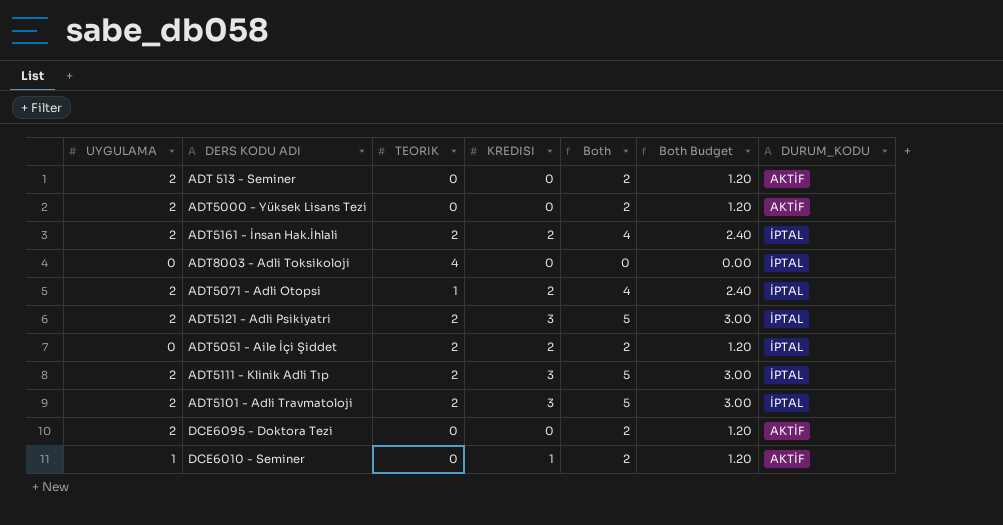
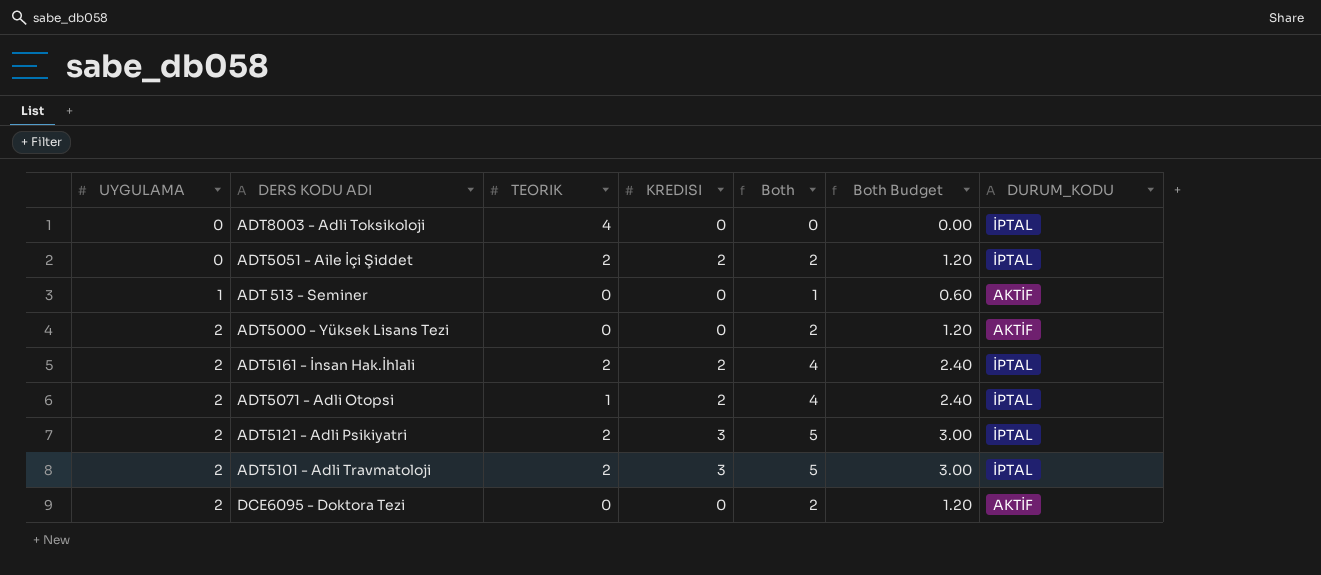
row order: none -> UYGULAMA ascending
row ADT5111 - Klinik Adli Tıp: 2 | 2 | 3 | 5 | 3.00 | İPTAL -> none
row DCE6010 - Seminer: 1 | 0 | 1 | 2 | 1.20 | AKTİF -> none
ADT 513 - Seminer | UYGULAMA: 2 -> 1
ADT 513 - Seminer | Both: 2 -> 1
ADT 513 - Seminer | Both Budget: 1.20 -> 0.60

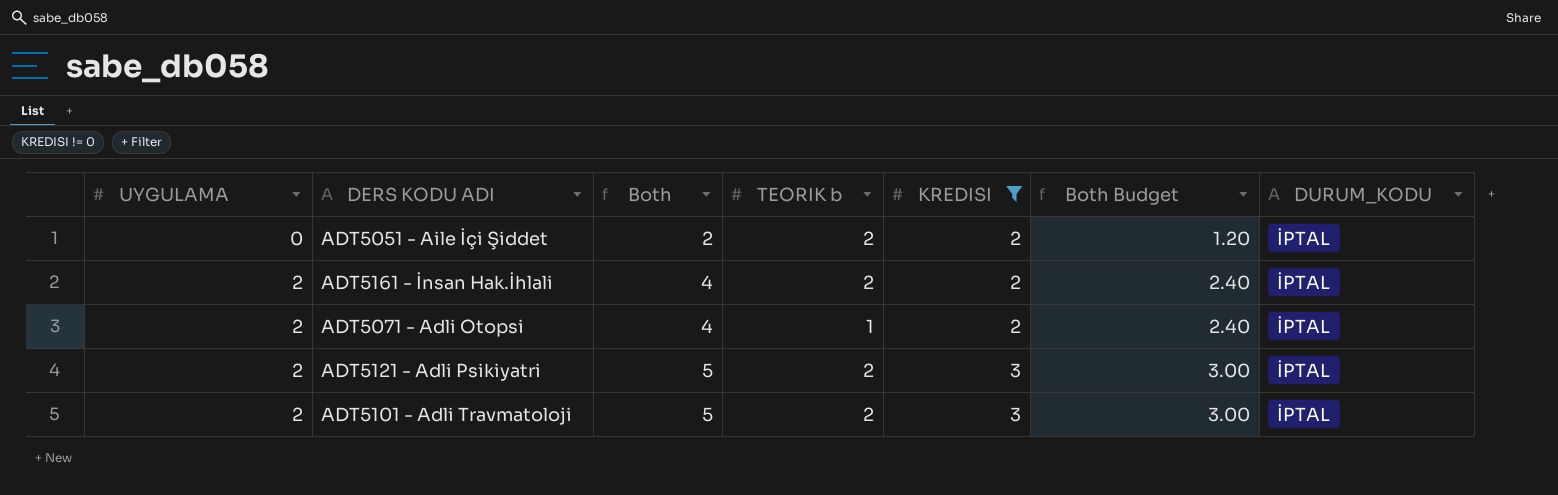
filter: none -> KREDISI != 0
column Both | position: 5 -> 3
column name: TEORIK -> TEORIK b

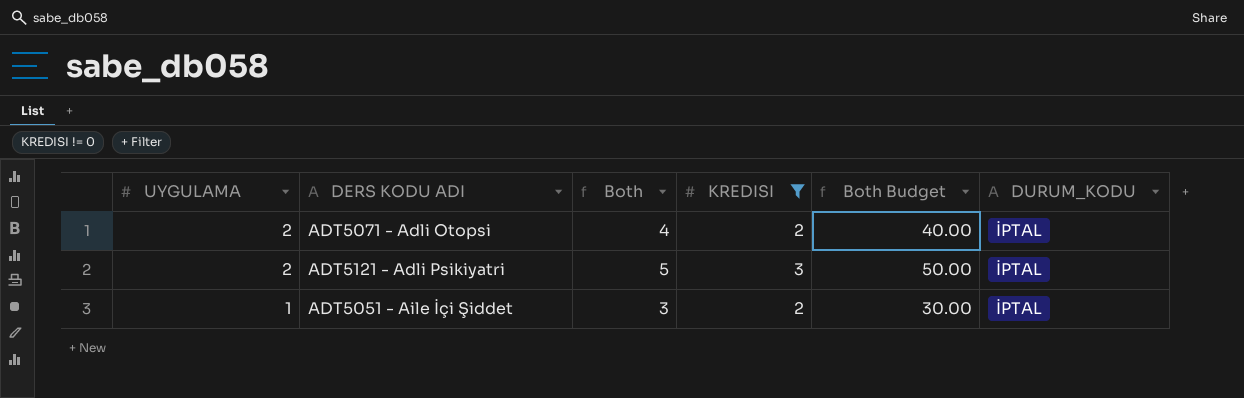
row order: UYGULAMA ascending -> UYGULAMA descending
column TEORIK b | position: 4 -> none
column Both Budget | formula: [Both] * 0.6 -> [Both] * 10
row ADT5161 - İnsan Hak.İhlali: 2 | 4 | 2 | 2 | 2.40 | İPTAL -> none
row ADT5101 - Adli Travmatoloji: 2 | 5 | 2 | 3 | 3.00 | İPTAL -> none
ADT5051 - Aile İçi Şiddet | UYGULAMA: 0 -> 1
ADT5051 - Aile İçi Şiddet | Both: 2 -> 3

